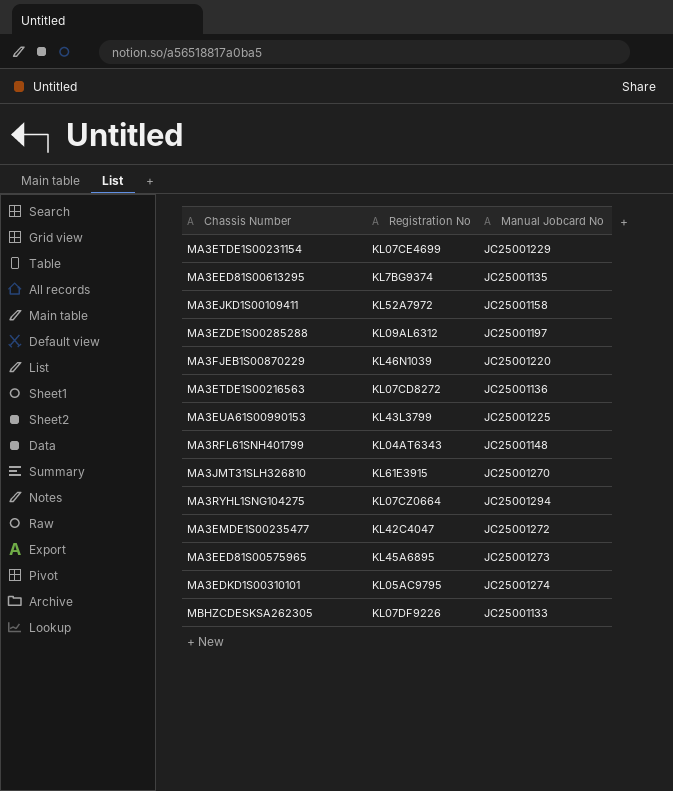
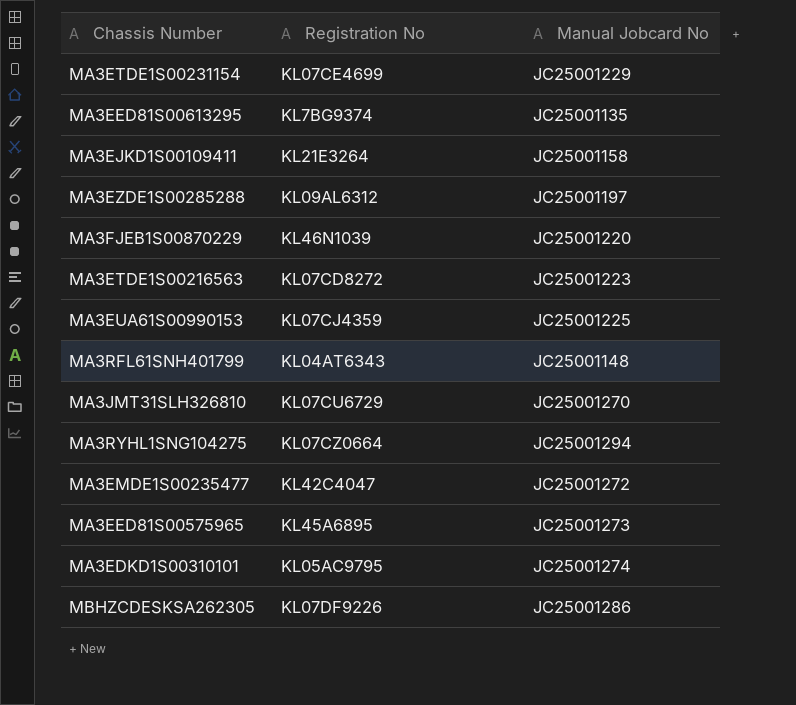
MA3EJKD1S00109411 | Registration No: KL52A7972 -> KL21E3264
MA3ETDE1S00216563 | Manual Jobcard No: JC25001136 -> JC25001223
MA3EUA61S00990153 | Registration No: KL43L3799 -> KL07CJ4359
MA3JMT31SLH326810 | Registration No: KL61E3915 -> KL07CU6729
MBHZCDESKSA262305 | Manual Jobcard No: JC25001133 -> JC25001286

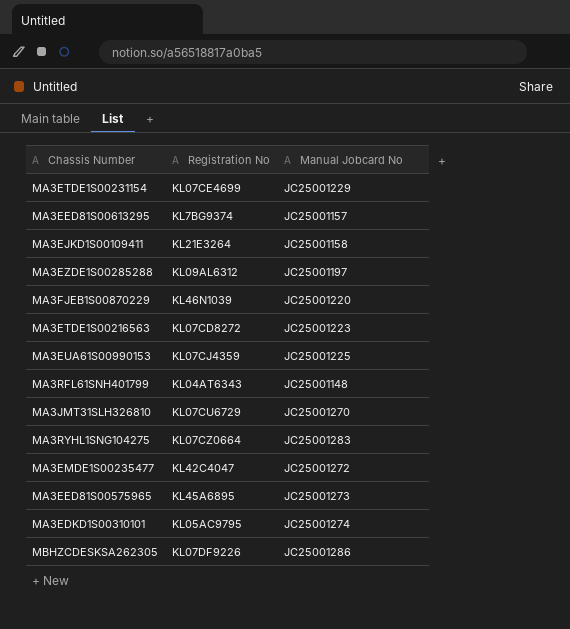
MA3EED81S00613295 | Manual Jobcard No: JC25001135 -> JC25001157
MA3RYHL1SNG104275 | Manual Jobcard No: JC25001294 -> JC25001283

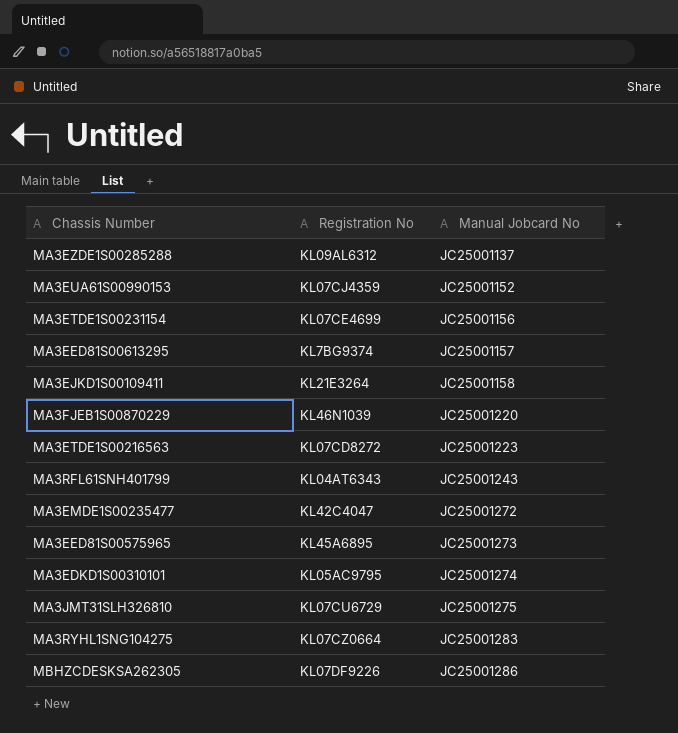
row order: none -> Manual Jobcard No ascending
MA3EZDE1S00285288 | Manual Jobcard No: JC25001197 -> JC25001137
MA3EUA61S00990153 | Manual Jobcard No: JC25001225 -> JC25001152
MA3ETDE1S00231154 | Manual Jobcard No: JC25001229 -> JC25001156
MA3RFL61SNH401799 | Manual Jobcard No: JC25001148 -> JC25001243
MA3JMT31SLH326810 | Manual Jobcard No: JC25001270 -> JC25001275

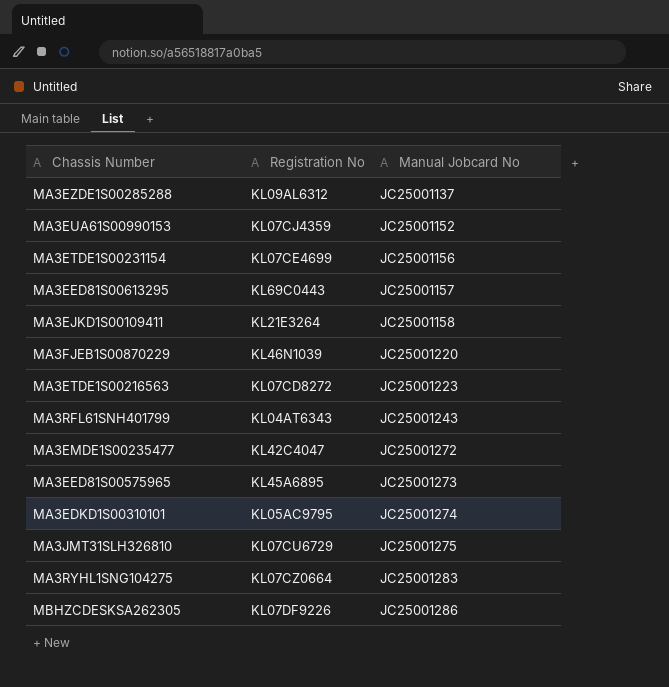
MA3EED81S00613295 | Registration No: KL7BG9374 -> KL69C0443

